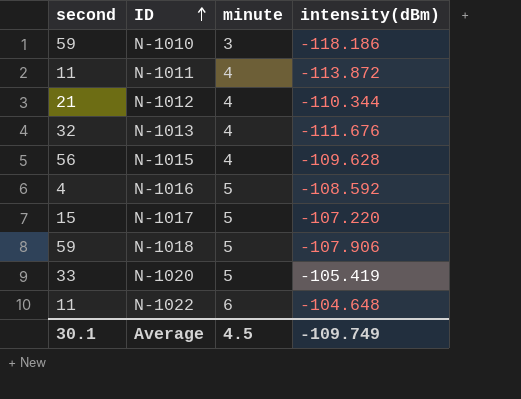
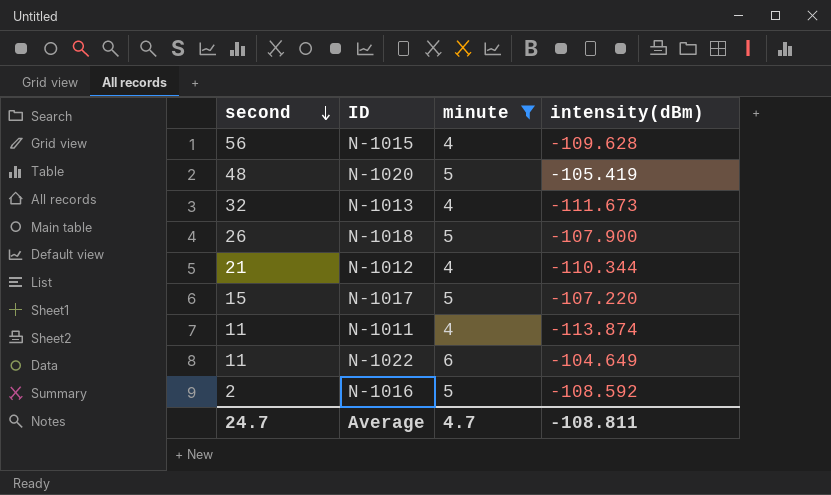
filter: none -> minute != 3
row order: ID ascending -> second descending
N-1020 | second: 33 -> 48
N-1013 | intensity(dBm): -111.676 -> -111.673
N-1018 | second: 59 -> 26
N-1018 | intensity(dBm): -107.906 -> -107.900
N-1011 | intensity(dBm): -113.872 -> -113.874
N-1022 | intensity(dBm): -104.648 -> -104.649
N-1016 | second: 4 -> 2
Average | second: 30.1 -> 24.7
Average | minute: 4.5 -> 4.7
Average | intensity(dBm): -109.749 -> -108.811

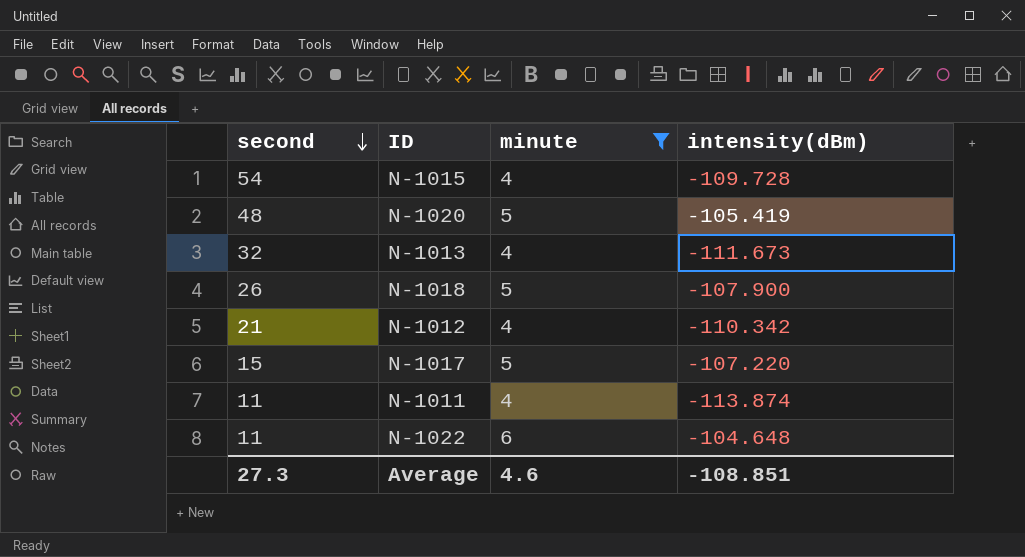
row N-1016: 2 | 5 | -108.592 -> none
N-1015 | second: 56 -> 54
N-1015 | intensity(dBm): -109.628 -> -109.728
N-1012 | intensity(dBm): -110.344 -> -110.342
N-1022 | intensity(dBm): -104.649 -> -104.648
Average | second: 24.7 -> 27.3
Average | minute: 4.7 -> 4.6
Average | intensity(dBm): -108.811 -> -108.851

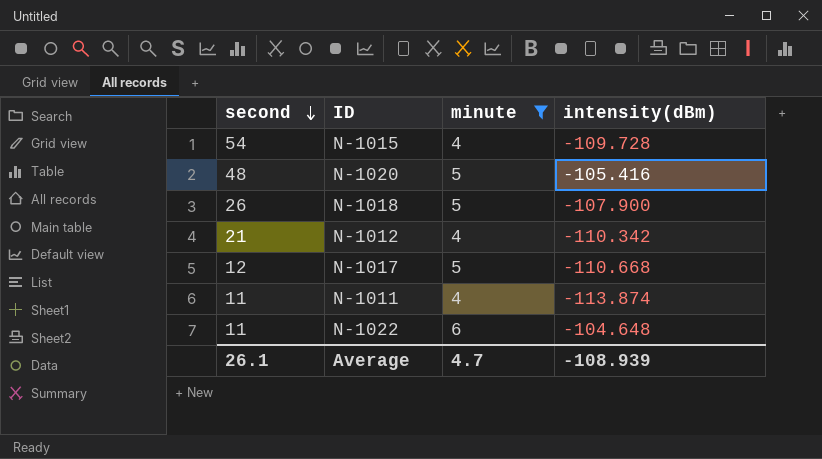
row N-1013: 32 | 4 | -111.673 -> none
N-1020 | intensity(dBm): -105.419 -> -105.416
N-1017 | second: 15 -> 12
N-1017 | intensity(dBm): -107.220 -> -110.668
Average | second: 27.3 -> 26.1
Average | minute: 4.6 -> 4.7
Average | intensity(dBm): -108.851 -> -108.939

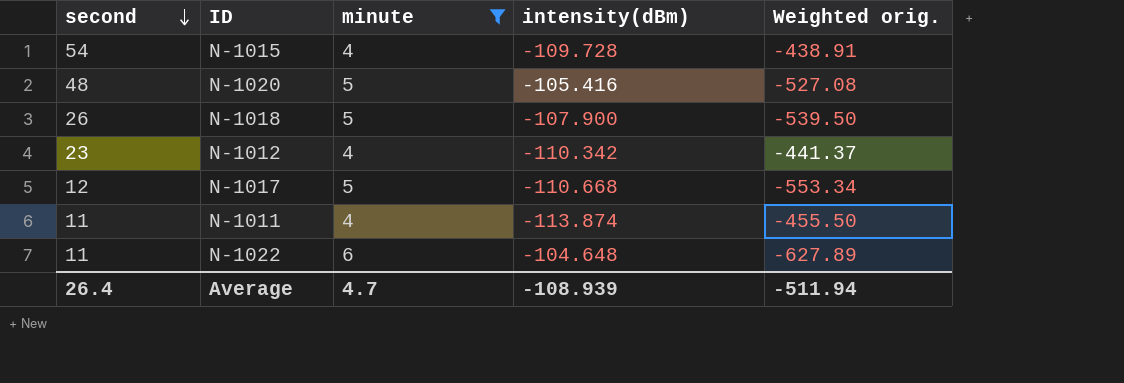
column Weighted orig. | formula: none -> [minute] * [intensity(dBm)]
N-1012 | second: 21 -> 23
Average | second: 26.1 -> 26.4

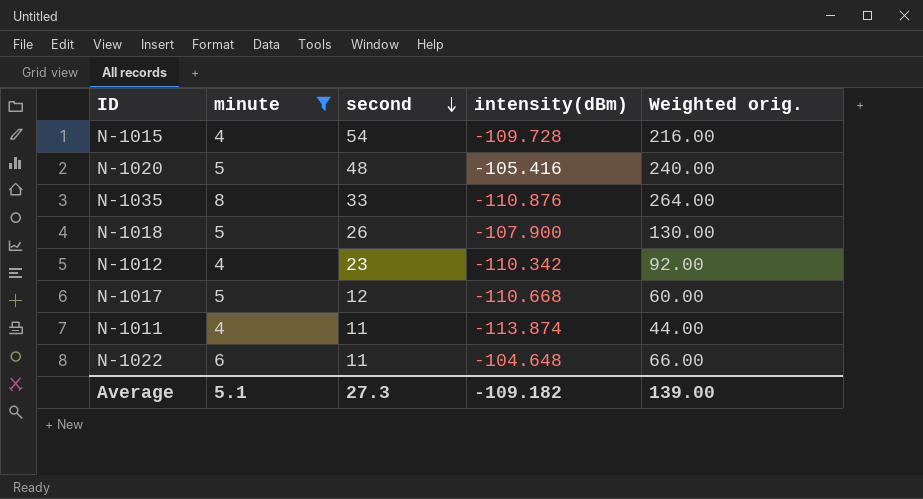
column second | position: 1 -> 3
column Weighted orig. | formula: [minute] * [intensity(dBm)] -> [minute] * [second]
row N-1035: none -> 8 | 33 | -110.876 | 264.00
Average | minute: 4.7 -> 5.1
Average | second: 26.4 -> 27.3
Average | intensity(dBm): -108.939 -> -109.182
Average | Weighted orig.: -511.94 -> 139.00

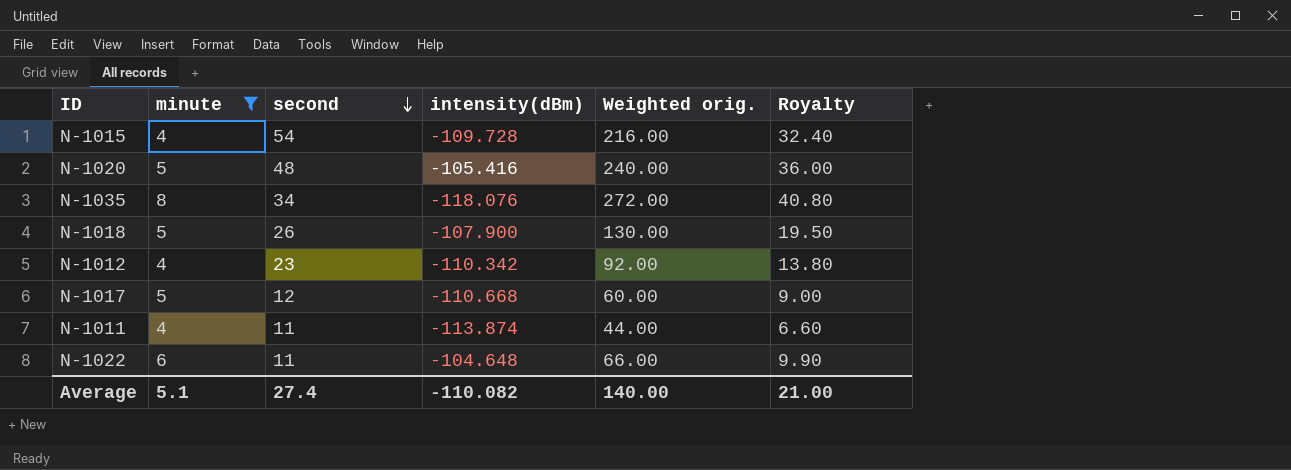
column Royalty | formula: none -> [Weighted orig.] * 0.15
N-1035 | second: 33 -> 34
N-1035 | intensity(dBm): -110.876 -> -118.076
N-1035 | Weighted orig.: 264.00 -> 272.00
Average | second: 27.3 -> 27.4
Average | intensity(dBm): -109.182 -> -110.082
Average | Weighted orig.: 139.00 -> 140.00

